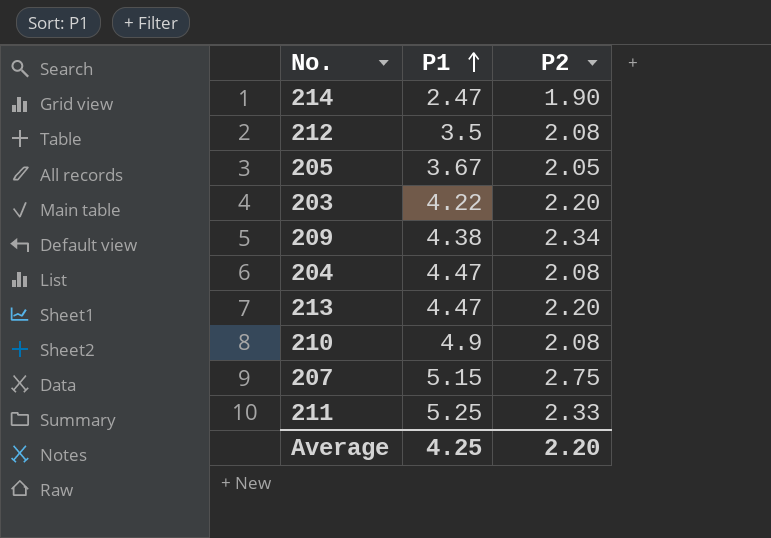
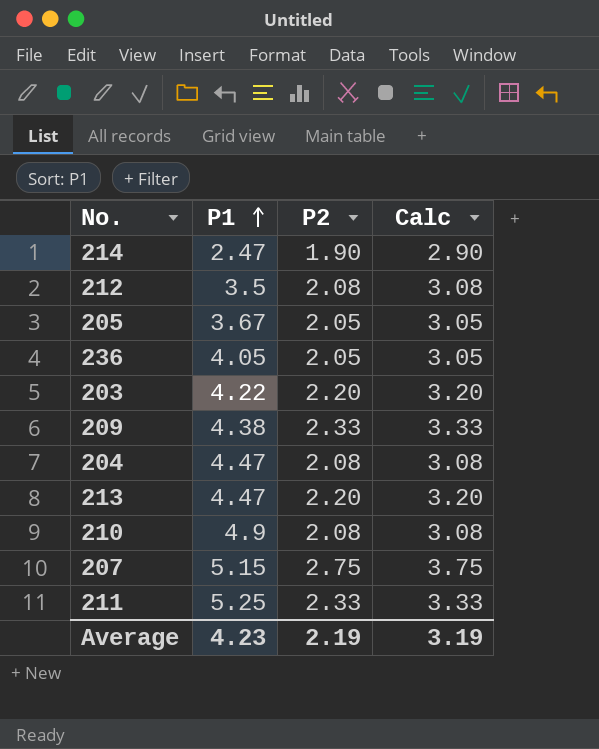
column Calc | formula: none -> [P2] + 1
row 236: none -> 4.05 | 2.05 | 3.05
209 | P2: 2.34 -> 2.33
Average | P1: 4.25 -> 4.23
Average | P2: 2.20 -> 2.19

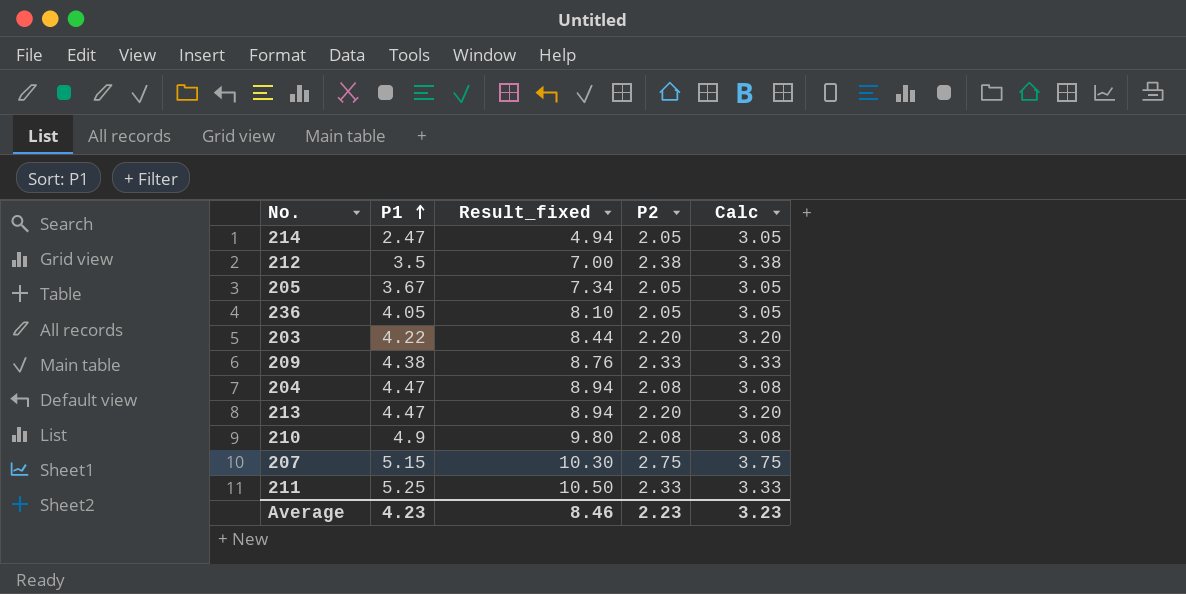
column Result_fixed | formula: none -> [P1] * 2
214 | P2: 1.90 -> 2.05
214 | Calc: 2.90 -> 3.05
212 | P2: 2.08 -> 2.38
212 | Calc: 3.08 -> 3.38
Average | P2: 2.19 -> 2.23
Average | Calc: 3.19 -> 3.23

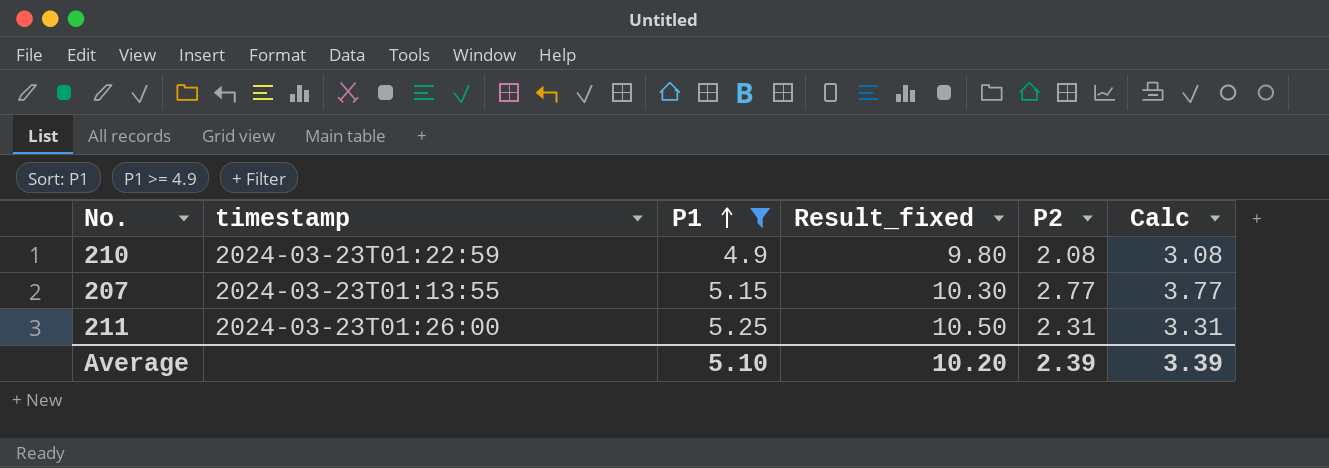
filter: none -> P1 >= 4.9
column timestamp | position: none -> 2
207 | P2: 2.75 -> 2.77
207 | Calc: 3.75 -> 3.77
211 | P2: 2.33 -> 2.31
211 | Calc: 3.33 -> 3.31
Average | P1: 4.23 -> 5.10
Average | Result_fixed: 8.46 -> 10.20
Average | P2: 2.23 -> 2.39
Average | Calc: 3.23 -> 3.39

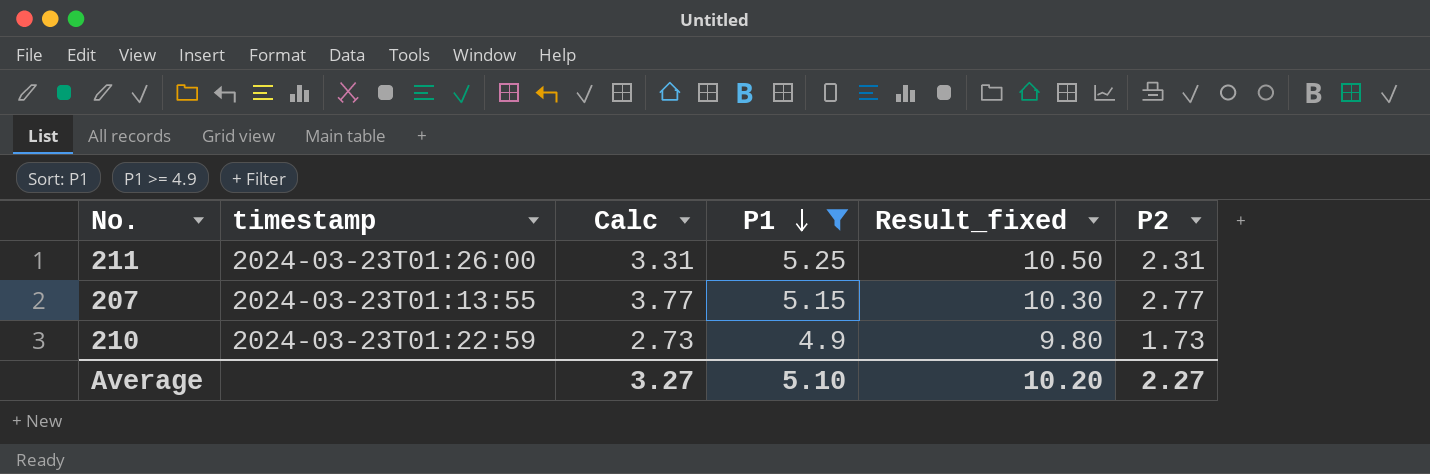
row order: P1 ascending -> P1 descending
column Calc | position: 6 -> 3
210 | Calc: 3.08 -> 2.73
210 | P2: 2.08 -> 1.73
Average | Calc: 3.39 -> 3.27
Average | P2: 2.39 -> 2.27

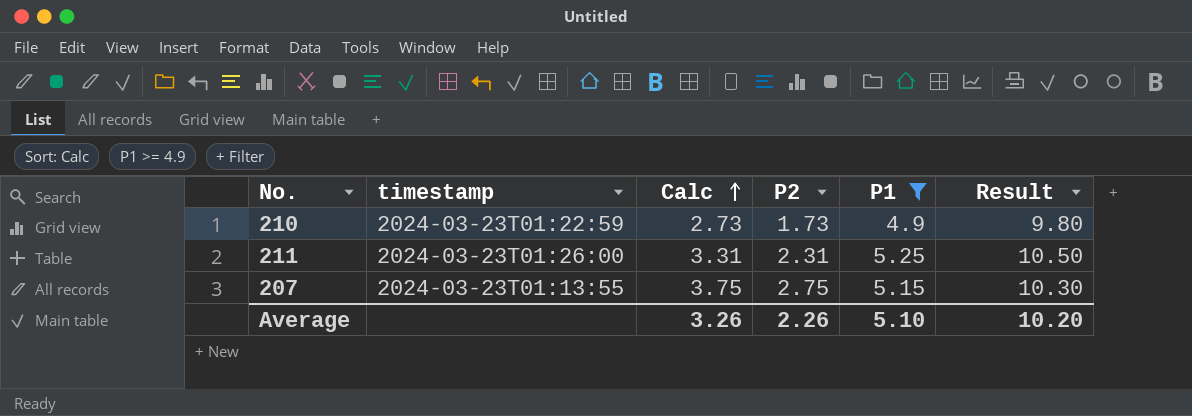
row order: P1 descending -> Calc ascending
column P2 | position: 6 -> 4
column name: Result_fixed -> Result
207 | Calc: 3.77 -> 3.75
207 | P2: 2.77 -> 2.75
Average | Calc: 3.27 -> 3.26
Average | P2: 2.27 -> 2.26

